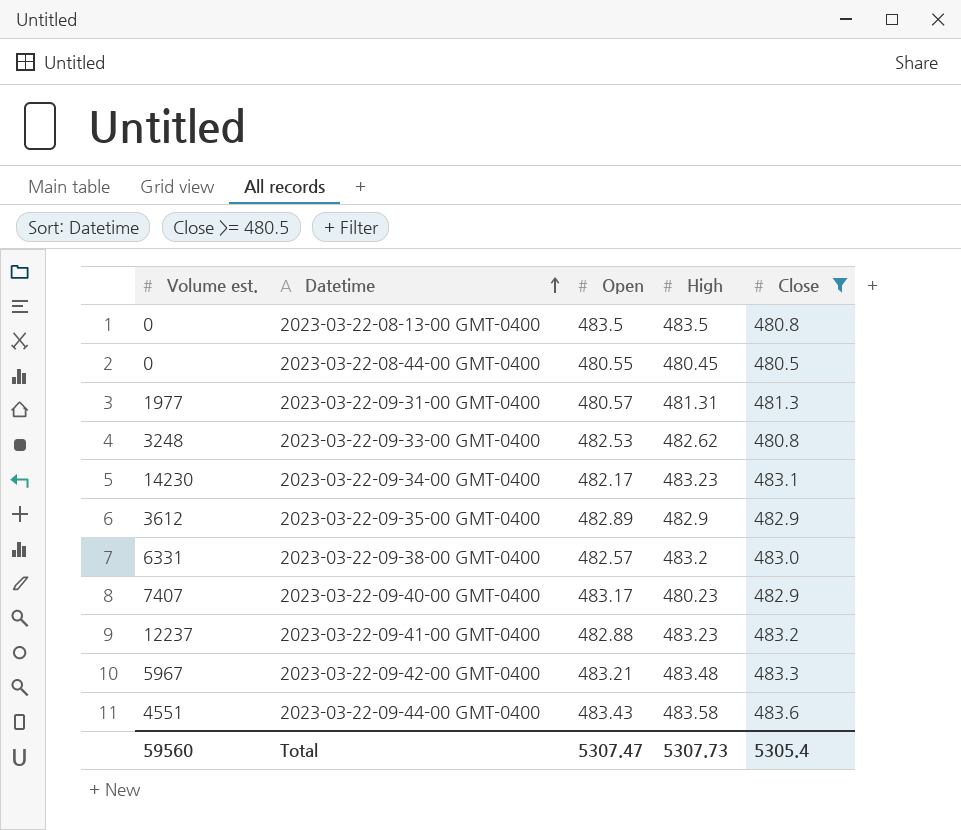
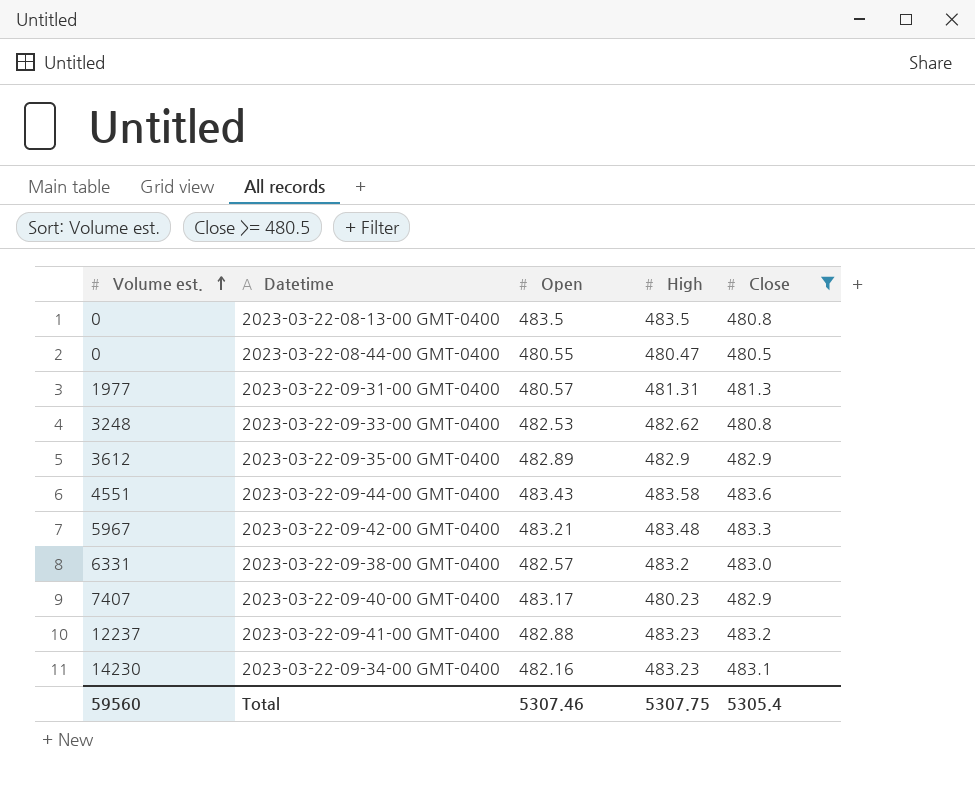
row order: Datetime ascending -> Volume est. ascending
2023-03-22-08-44-00 GMT-0400 | High: 480.45 -> 480.47
2023-03-22-09-34-00 GMT-0400 | Open: 482.17 -> 482.16
Total | Open: 5307.47 -> 5307.46
Total | High: 5307.73 -> 5307.75

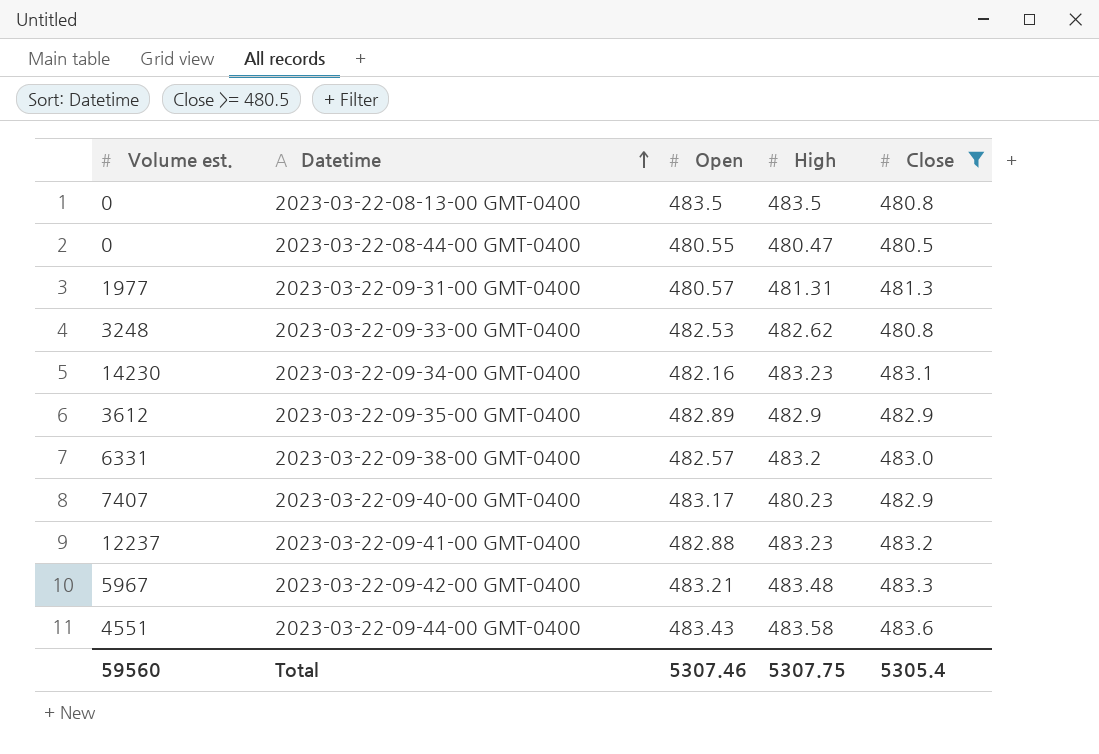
row order: Volume est. ascending -> Datetime ascending

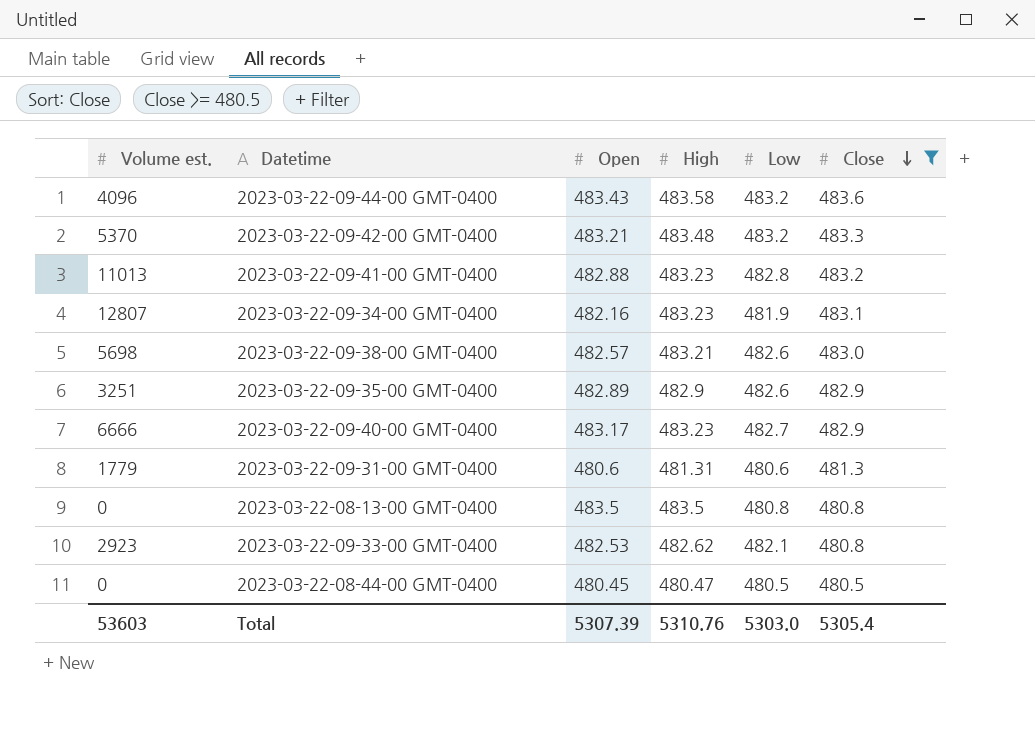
row order: Datetime ascending -> Close descending
column Low | position: none -> 5
2023-03-22-09-44-00 GMT-0400 | Volume est.: 4551 -> 4096
2023-03-22-09-42-00 GMT-0400 | Volume est.: 5967 -> 5370
2023-03-22-09-41-00 GMT-0400 | Volume est.: 12237 -> 11013
2023-03-22-09-34-00 GMT-0400 | Volume est.: 14230 -> 12807
2023-03-22-09-38-00 GMT-0400 | Volume est.: 6331 -> 5698
2023-03-22-09-38-00 GMT-0400 | High: 483.2 -> 483.21
2023-03-22-09-35-00 GMT-0400 | Volume est.: 3612 -> 3251
2023-03-22-09-40-00 GMT-0400 | Volume est.: 7407 -> 6666
2023-03-22-09-40-00 GMT-0400 | High: 480.23 -> 483.23
2023-03-22-09-31-00 GMT-0400 | Volume est.: 1977 -> 1779
2023-03-22-09-31-00 GMT-0400 | Open: 480.57 -> 480.6
2023-03-22-09-33-00 GMT-0400 | Volume est.: 3248 -> 2923
2023-03-22-08-44-00 GMT-0400 | Open: 480.55 -> 480.45
Total | Volume est.: 59560 -> 53603
Total | Open: 5307.46 -> 5307.39
Total | High: 5307.75 -> 5310.76

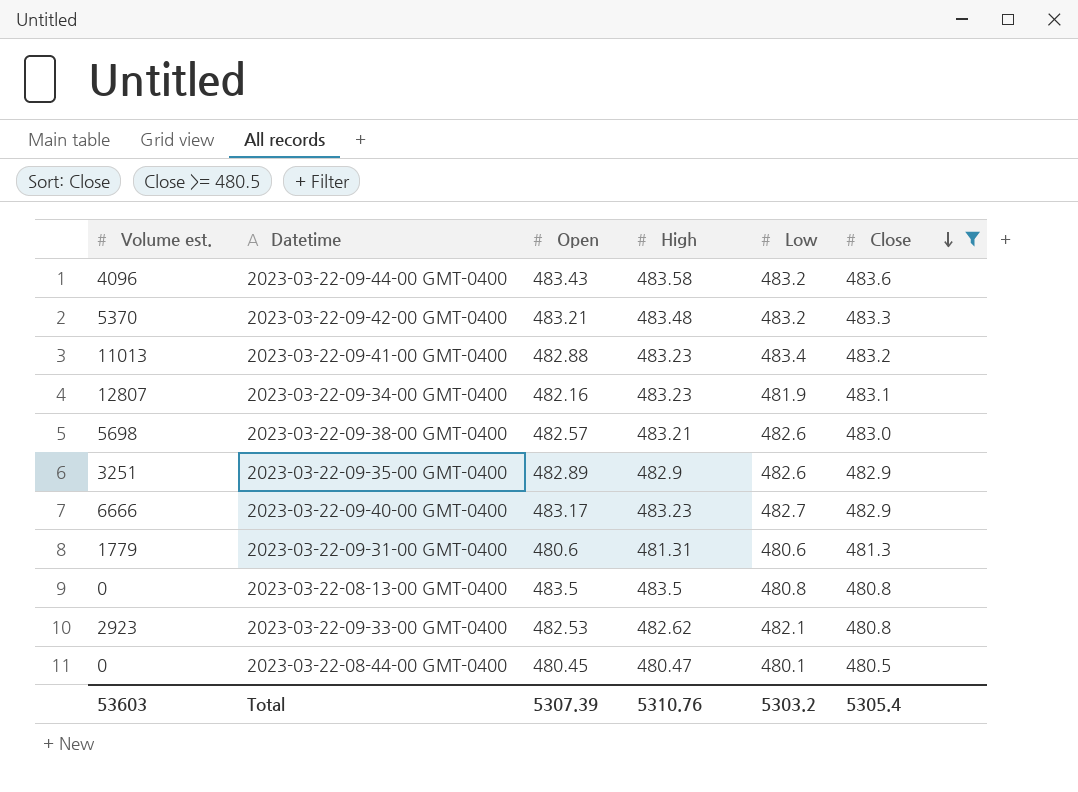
2023-03-22-09-41-00 GMT-0400 | Low: 482.8 -> 483.4
2023-03-22-08-44-00 GMT-0400 | Low: 480.5 -> 480.1
Total | Low: 5303.0 -> 5303.2

